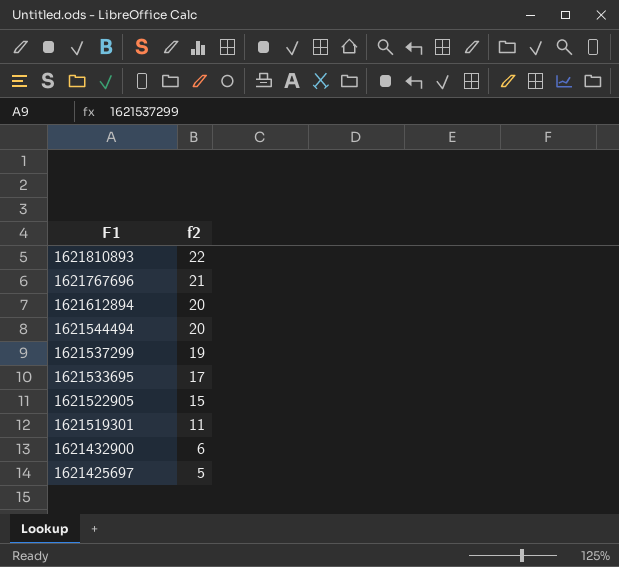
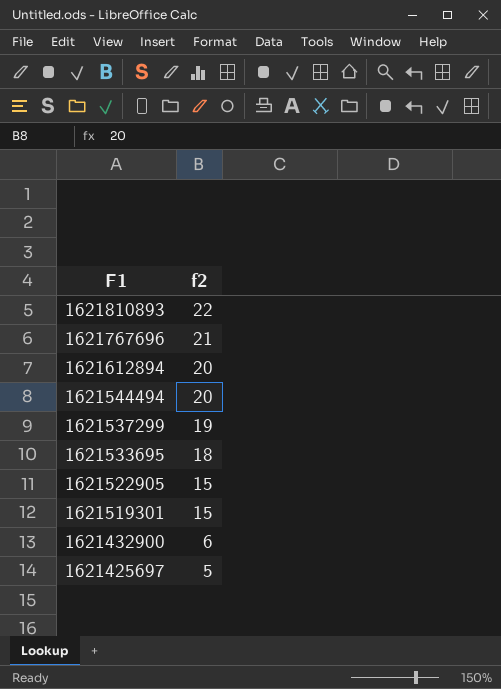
1621533695 | f2: 17 -> 18
1621519301 | f2: 11 -> 15

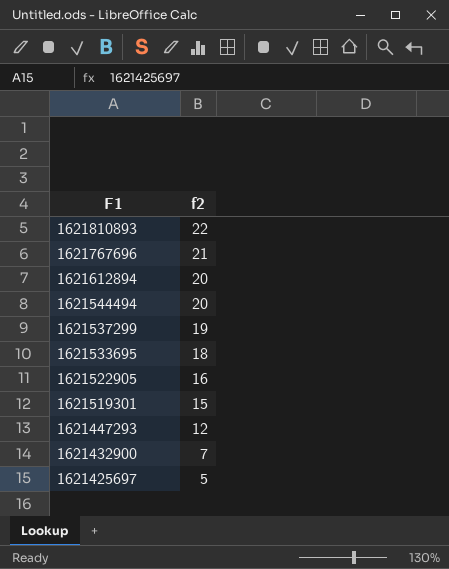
1621522905 | f2: 15 -> 16
row 1621447293: none -> 12
1621432900 | f2: 6 -> 7

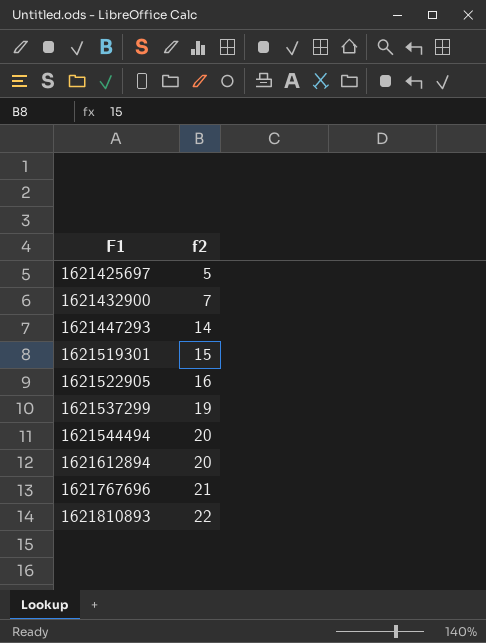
row order: F1 descending -> F1 ascending
row 1621533695: 18 -> none
1621447293 | f2: 12 -> 14

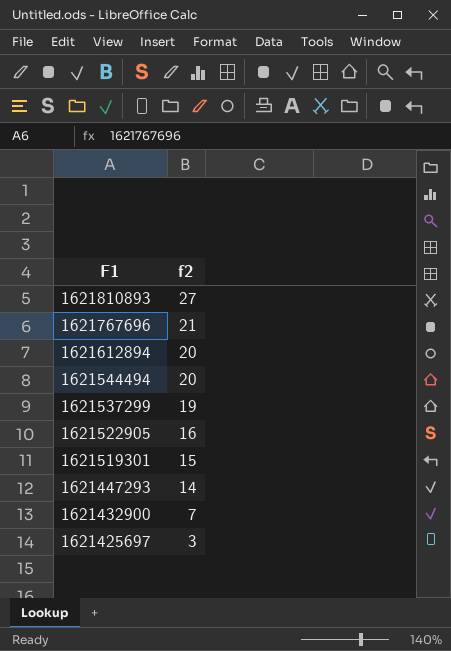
row order: F1 ascending -> F1 descending
1621810893 | f2: 22 -> 27
1621425697 | f2: 5 -> 3

